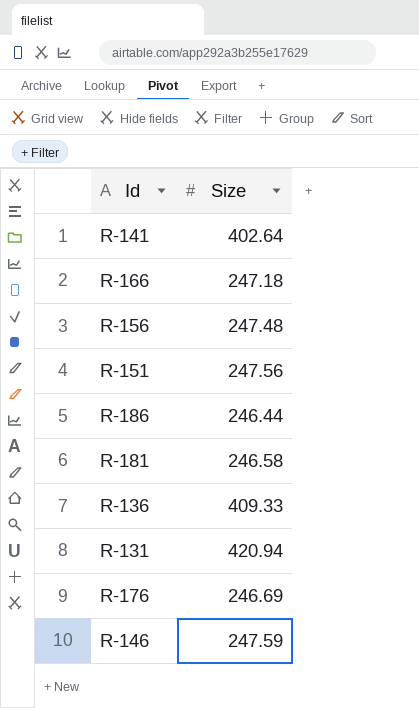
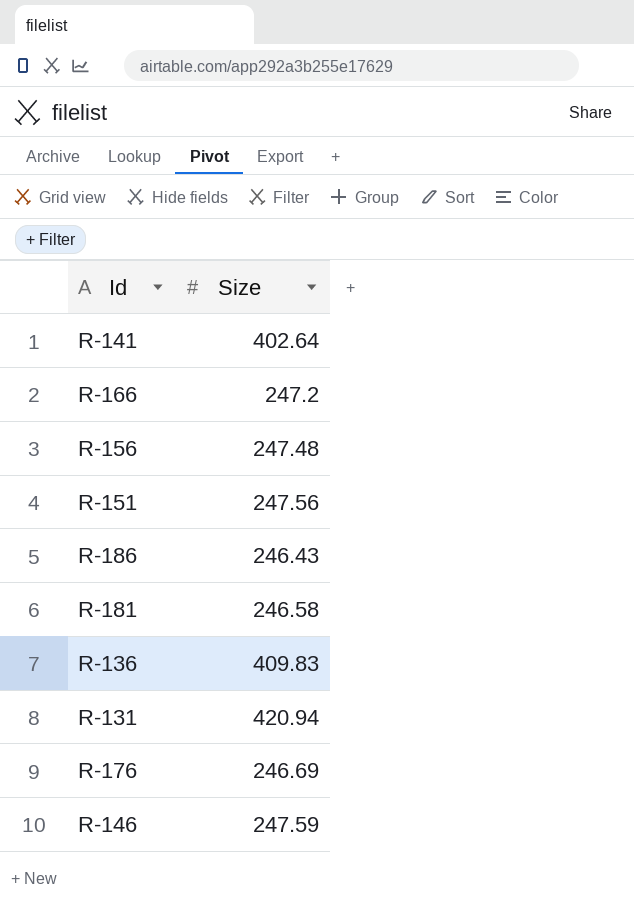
R-166 | Size: 247.18 -> 247.2
R-186 | Size: 246.44 -> 246.43
R-136 | Size: 409.33 -> 409.83

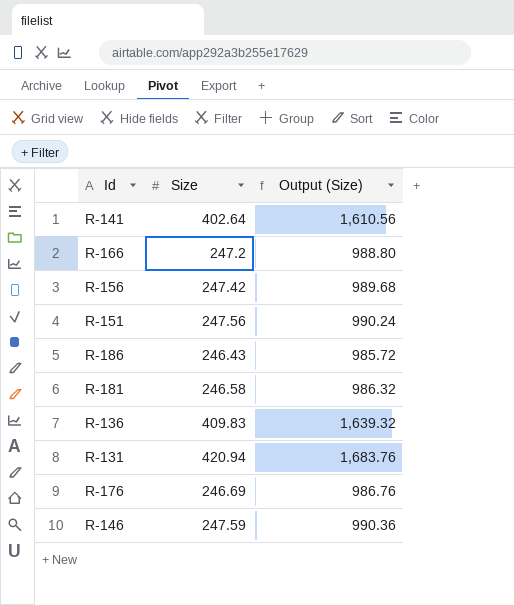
column Output (Size) | formula: none -> [Size] * 4
R-156 | Size: 247.48 -> 247.42

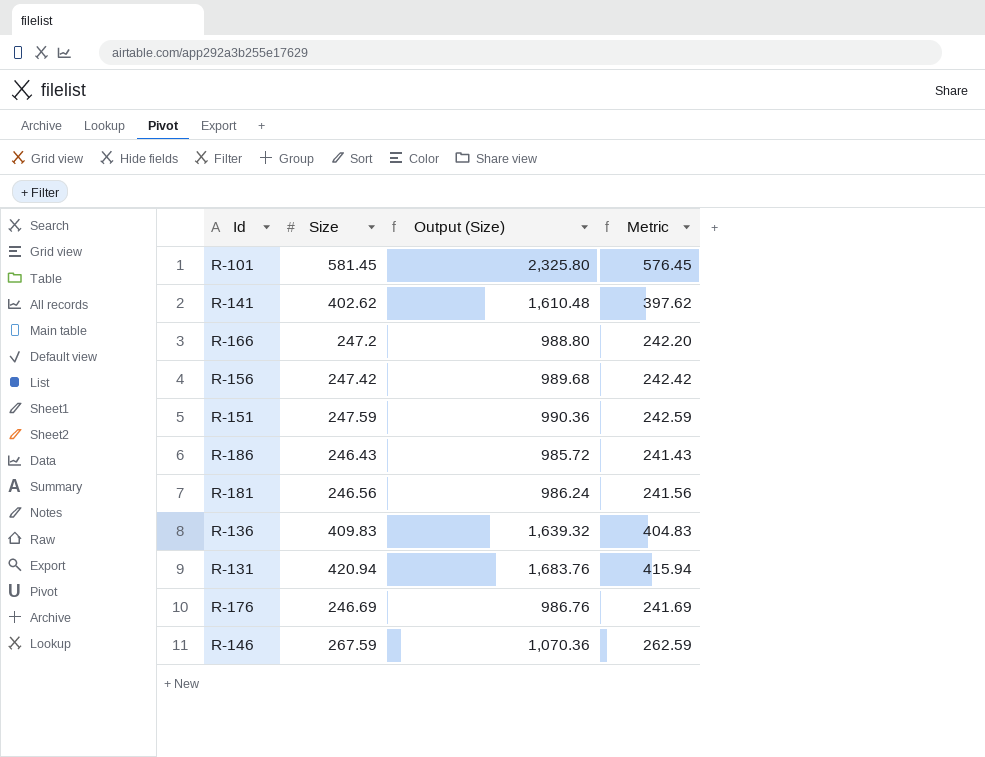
column Metric | formula: none -> [Size] - 5
row R-101: none -> 581.45 | 2,325.80 | 576.45
R-141 | Size: 402.64 -> 402.62
R-141 | Output (Size): 1,610.56 -> 1,610.48
R-151 | Size: 247.56 -> 247.59
R-151 | Output (Size): 990.24 -> 990.36
R-181 | Size: 246.58 -> 246.56
R-181 | Output (Size): 986.32 -> 986.24
R-146 | Size: 247.59 -> 267.59
R-146 | Output (Size): 990.36 -> 1,070.36

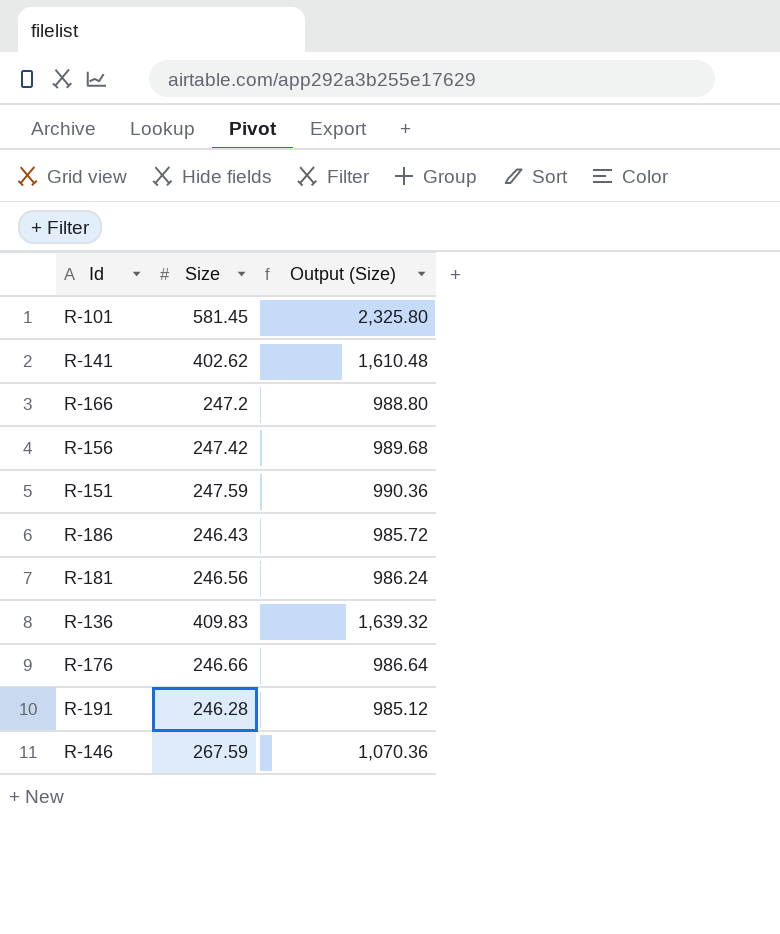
column Metric | formula: [Size] - 5 -> none
row R-131: 420.94 | 1,683.76 | 415.94 -> none
R-176 | Size: 246.69 -> 246.66
R-176 | Output (Size): 986.76 -> 986.64
row R-191: none -> 246.28 | 985.12

